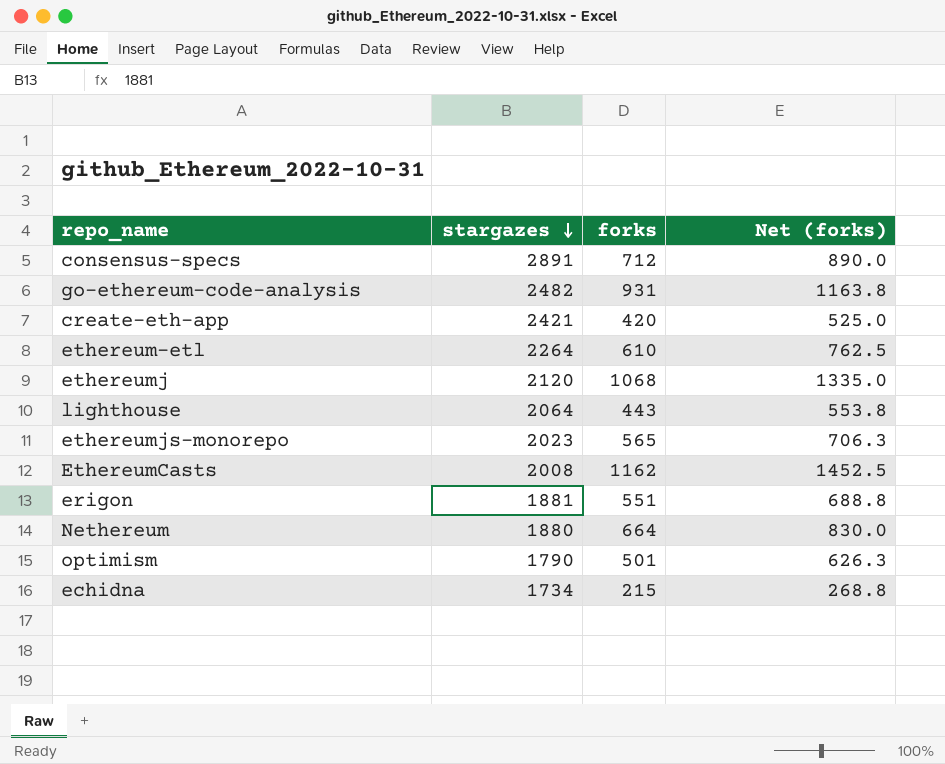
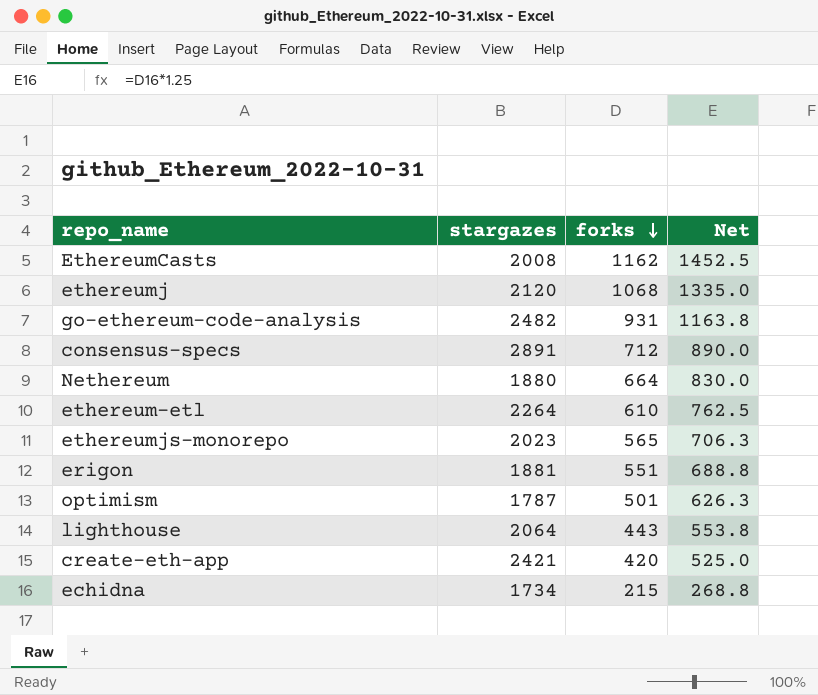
row order: stargazes descending -> forks descending
column name: Net (forks) -> Net
optimism | stargazes: 1790 -> 1787

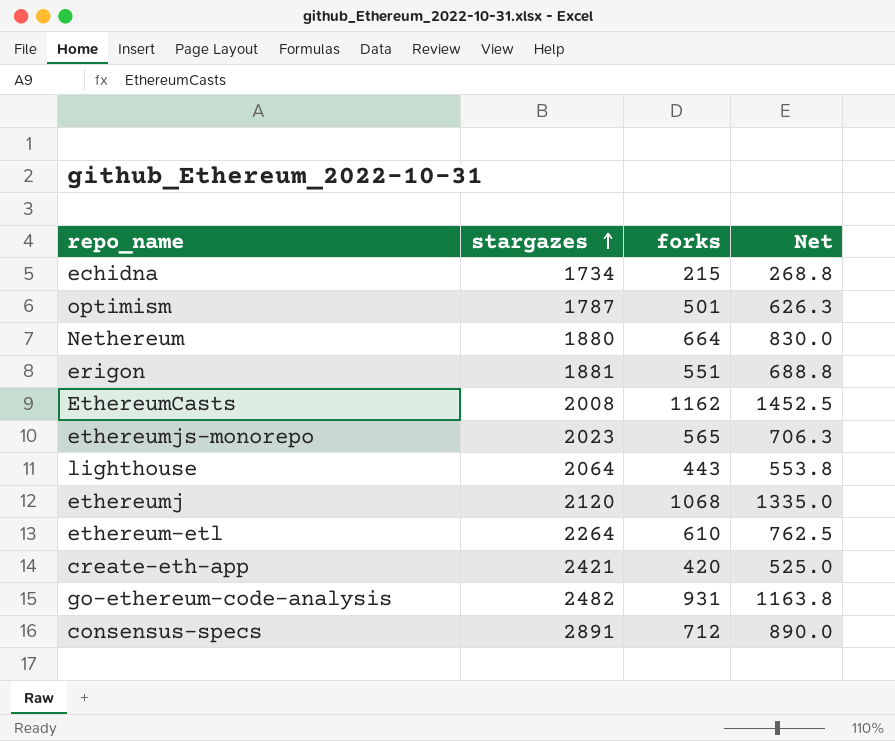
row order: forks descending -> stargazes ascending

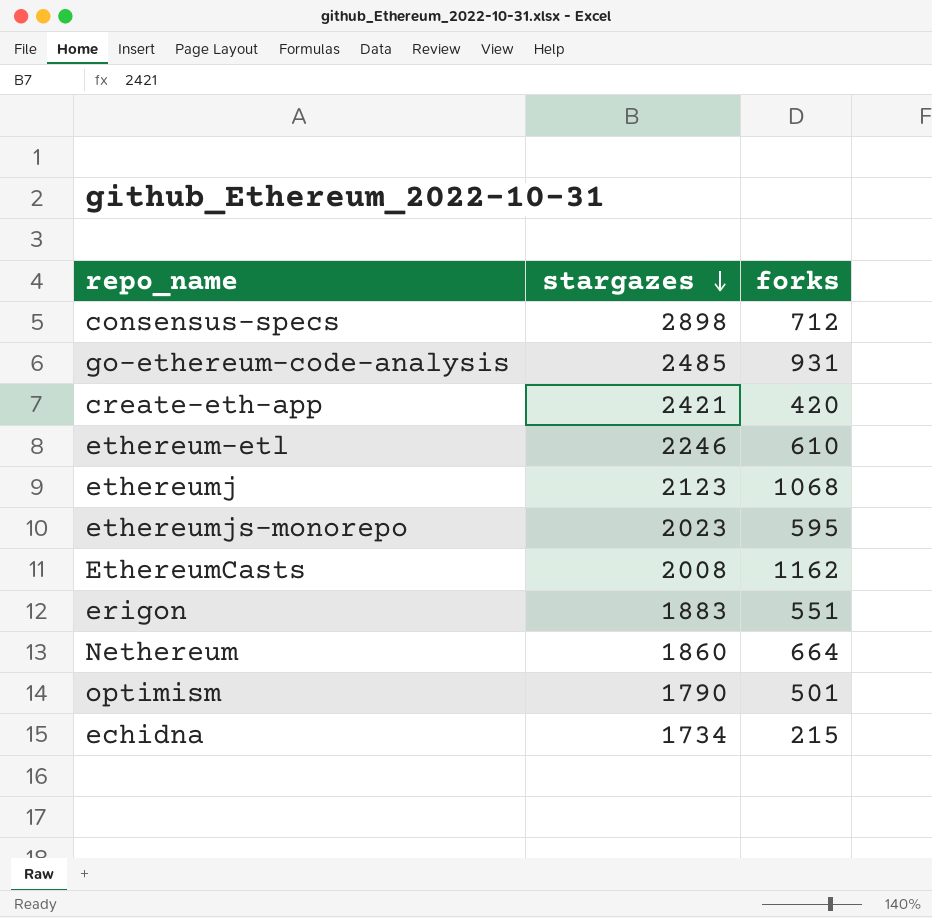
row order: stargazes ascending -> stargazes descending
column Net | formula: [forks] * 1.25 -> none
row lighthouse: 2064 | 443 | 553.8 -> none
consensus-specs | stargazes: 2891 -> 2898
go-ethereum-code-analysis | stargazes: 2482 -> 2485
ethereum-etl | stargazes: 2264 -> 2246
ethereumj | stargazes: 2120 -> 2123
ethereumjs-monorepo | forks: 565 -> 595
erigon | stargazes: 1881 -> 1883
Nethereum | stargazes: 1880 -> 1860
optimism | stargazes: 1787 -> 1790

